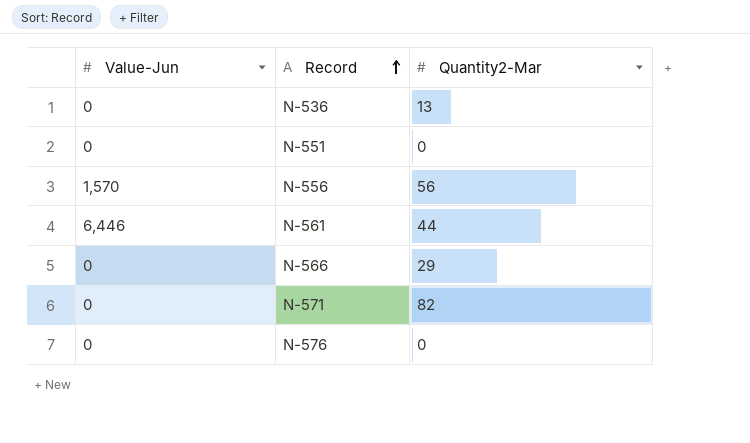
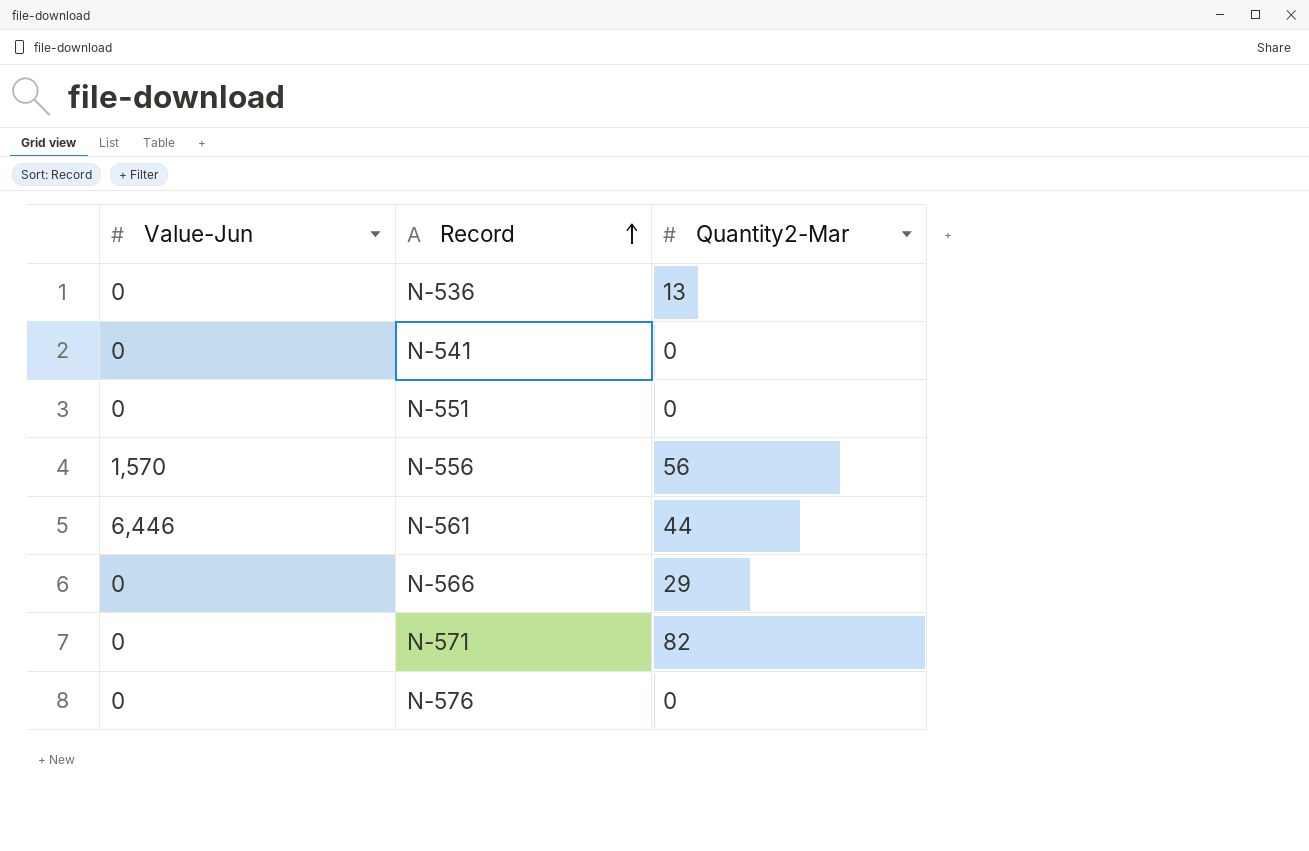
row N-541: none -> 0 | 0

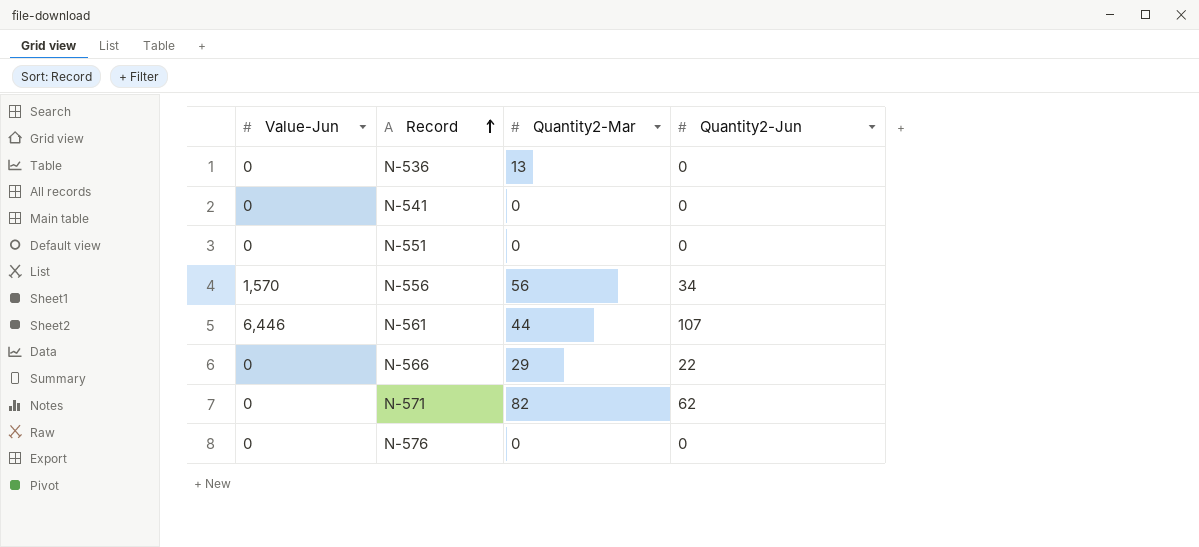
column Quantity2-Jun | position: none -> 4

